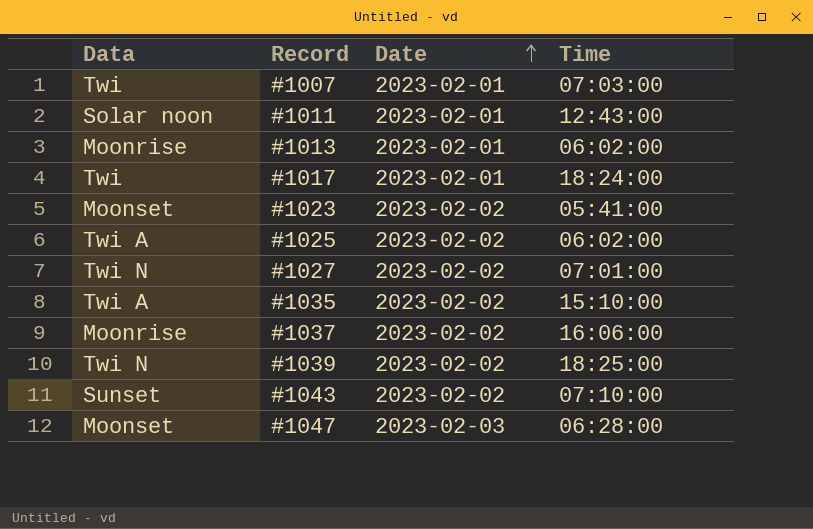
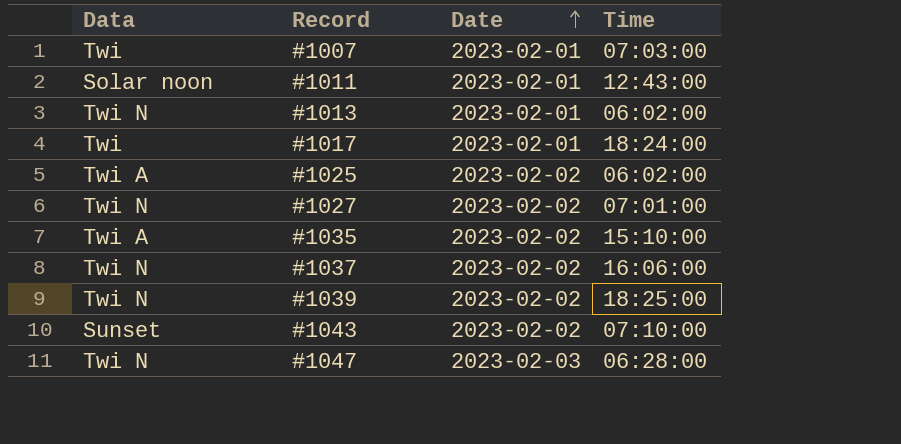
row #1023: Moonset | 2023-02-02 | 05:41:00 -> none
#1013 | Data: Moonrise -> Twi N
#1037 | Data: Moonrise -> Twi N
#1047 | Data: Moonset -> Twi N

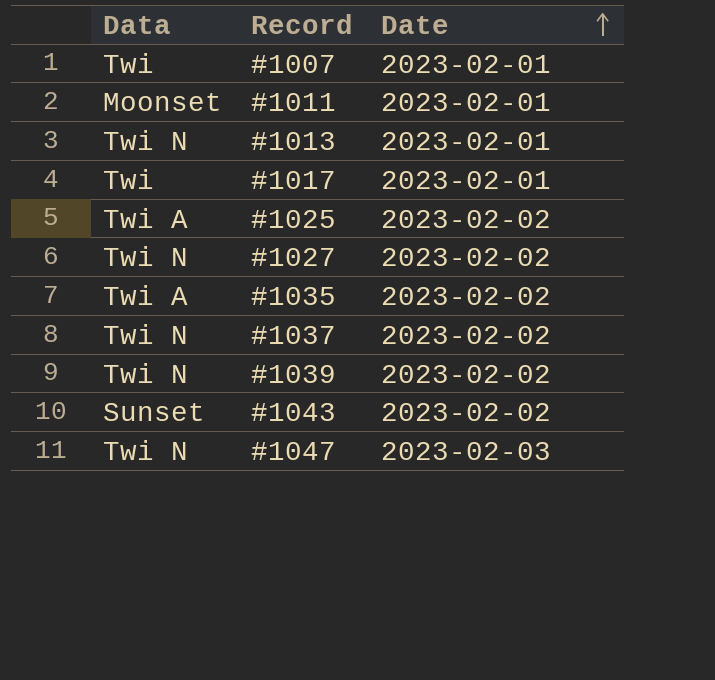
column Time | position: 4 -> none
#1011 | Data: Solar noon -> Moonset

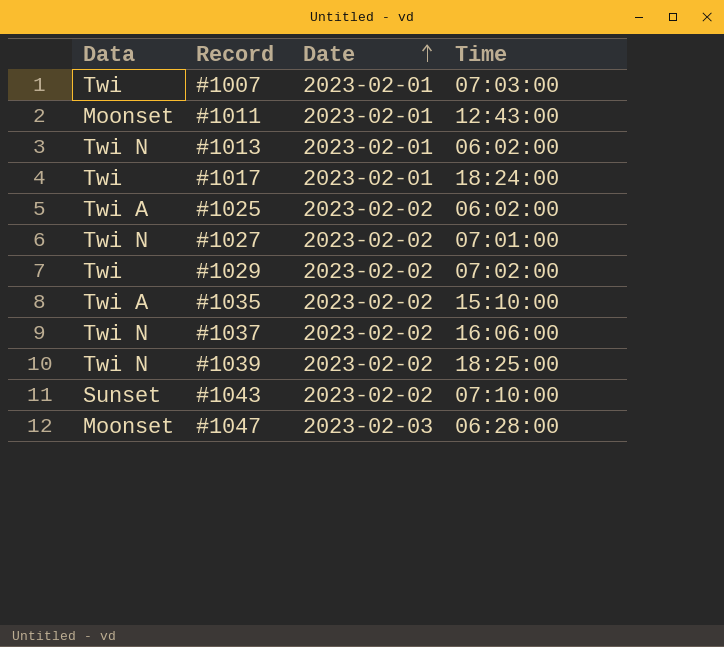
column Time | position: none -> 4
row #1029: none -> Twi | 2023-02-02 | 07:02:00
#1047 | Data: Twi N -> Moonset

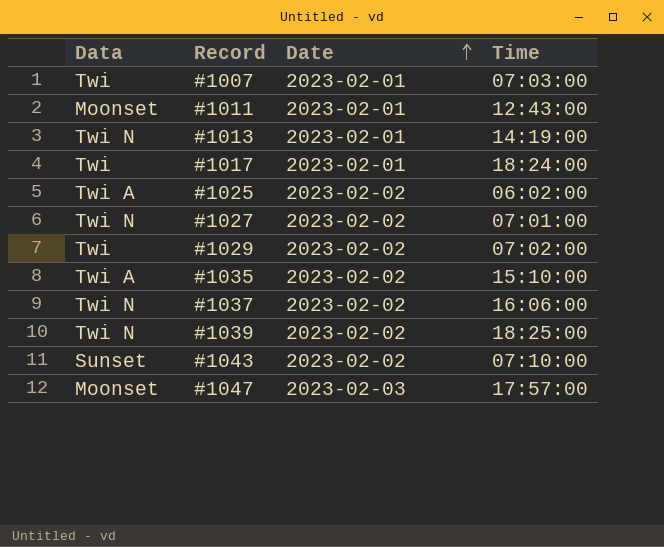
#1013 | Time: 06:02:00 -> 14:19:00
#1047 | Time: 06:28:00 -> 17:57:00

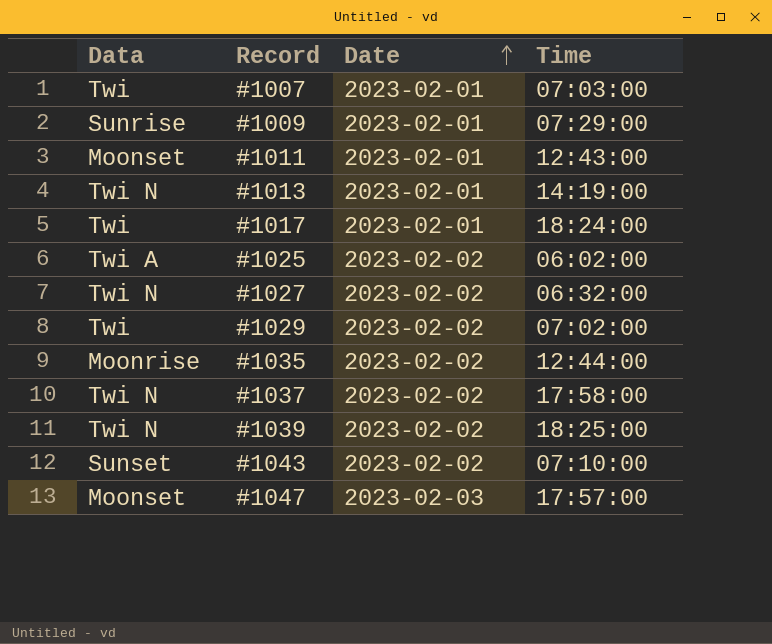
row #1009: none -> Sunrise | 2023-02-01 | 07:29:00
#1027 | Time: 07:01:00 -> 06:32:00
#1035 | Data: Twi A -> Moonrise
#1035 | Time: 15:10:00 -> 12:44:00
#1037 | Time: 16:06:00 -> 17:58:00

